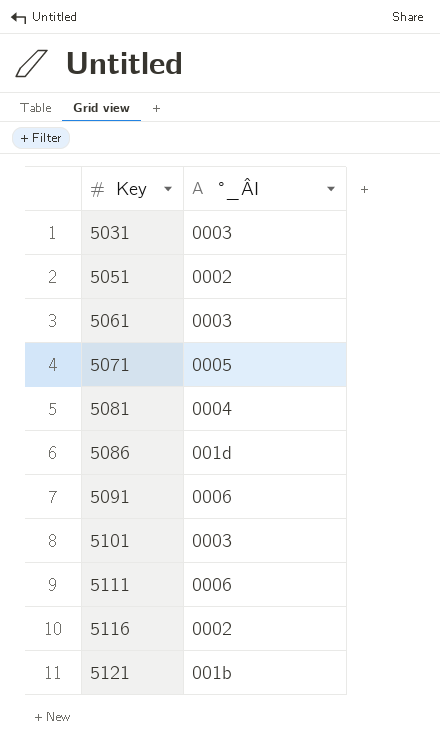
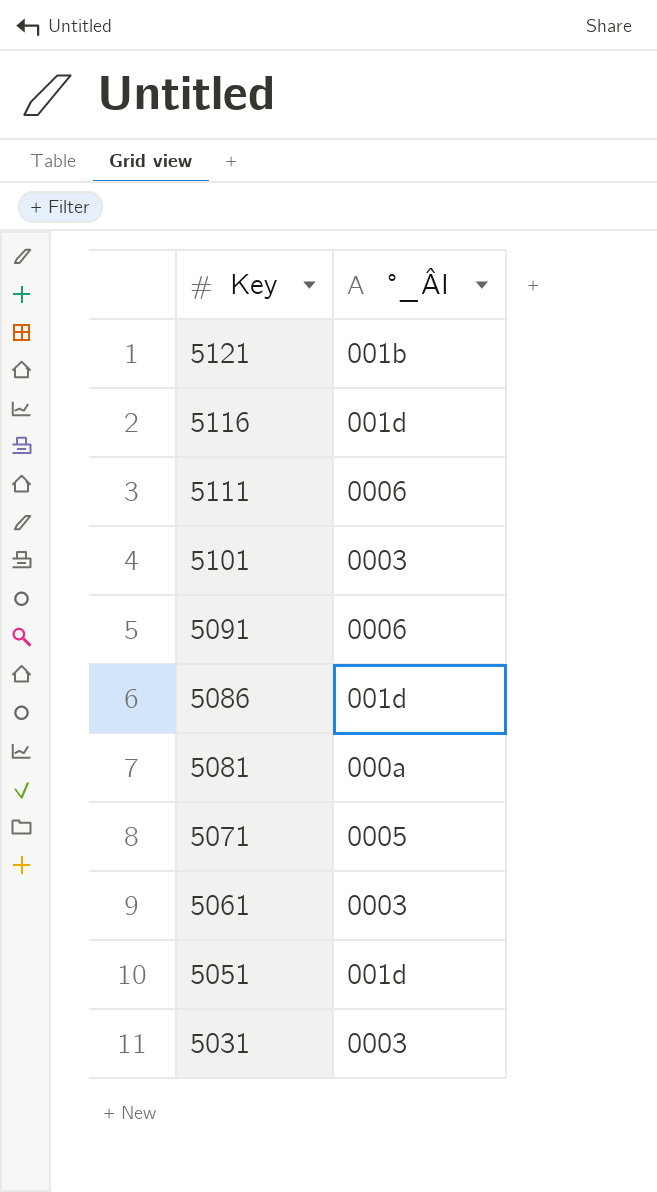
row order: Key ascending -> Key descending
5116 | °_ÂI: 0002 -> 001d
5081 | °_ÂI: 0004 -> 000a
5051 | °_ÂI: 0002 -> 001d

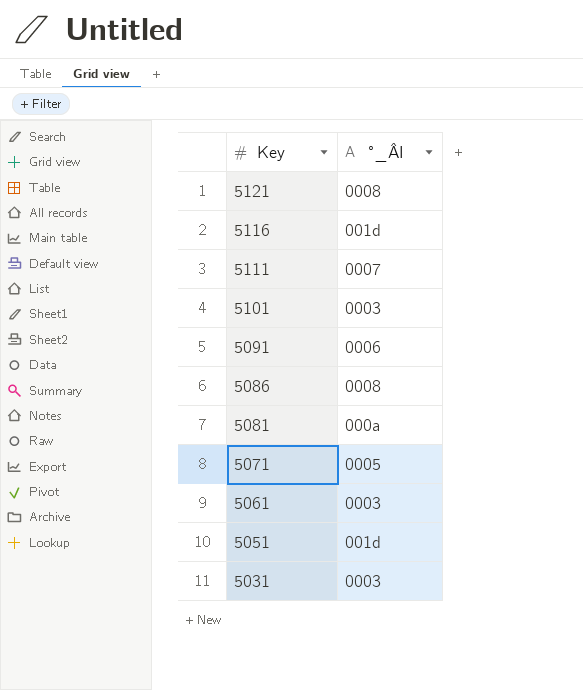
5121 | °_ÂI: 001b -> 0008
5111 | °_ÂI: 0006 -> 0007
5086 | °_ÂI: 001d -> 0008

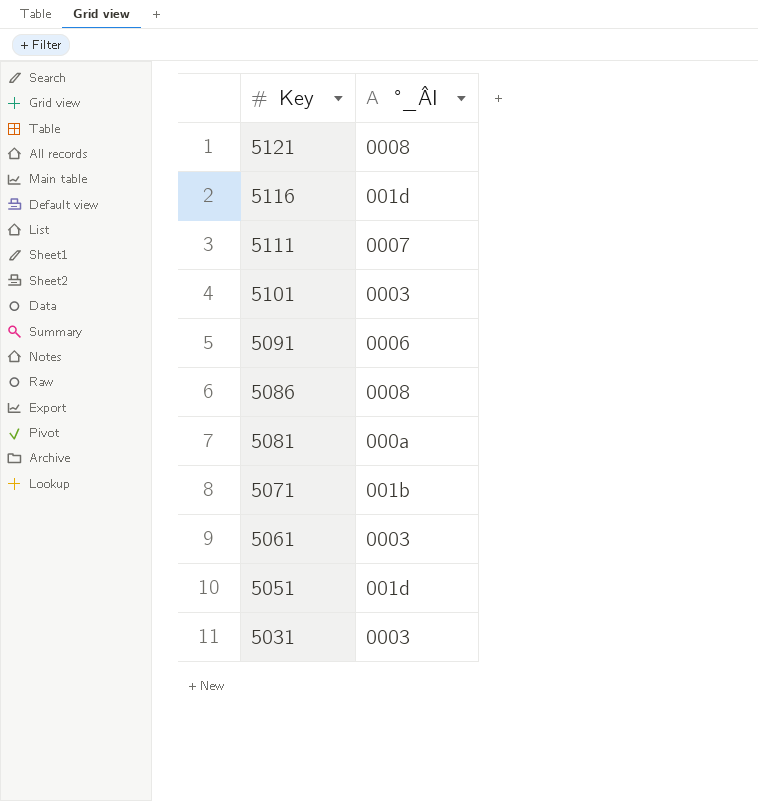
5071 | °_ÂI: 0005 -> 001b

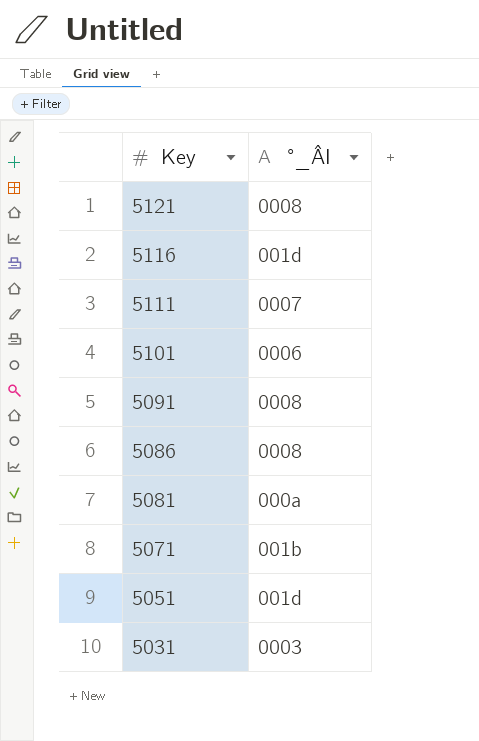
row 5061: 0003 -> none
5101 | °_ÂI: 0003 -> 0006
5091 | °_ÂI: 0006 -> 0008

